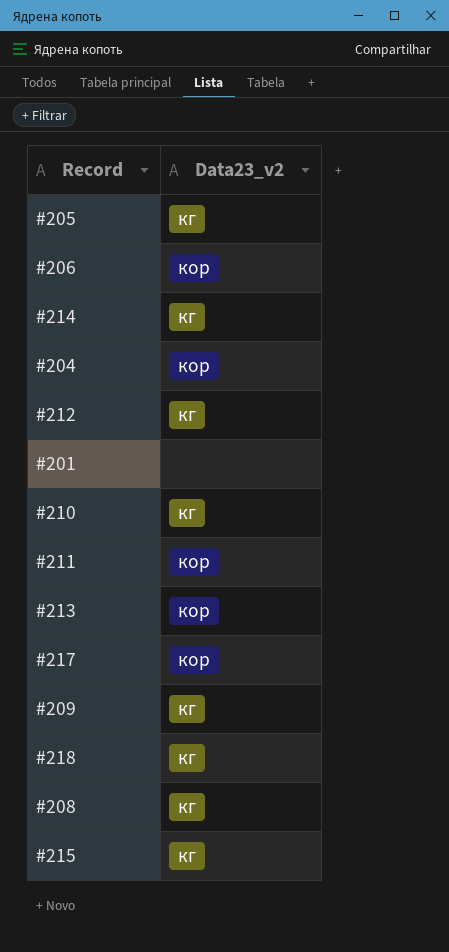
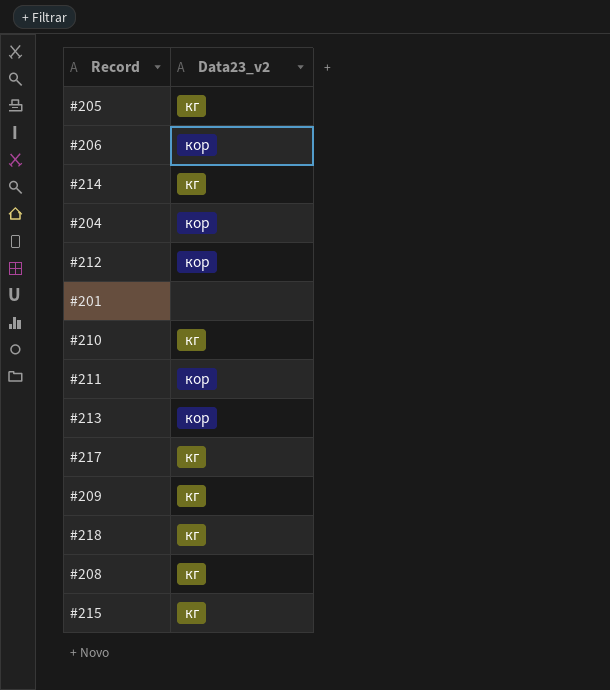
#212 | Data23_v2: кг -> кор
#217 | Data23_v2: кор -> кг

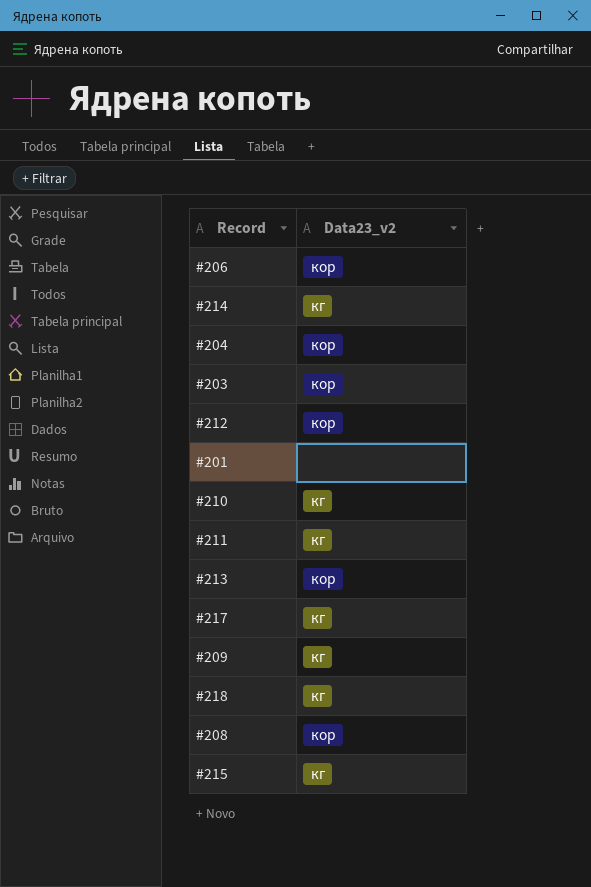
row #205: кг -> none
row #203: none -> кор
#211 | Data23_v2: кор -> кг
#208 | Data23_v2: кг -> кор

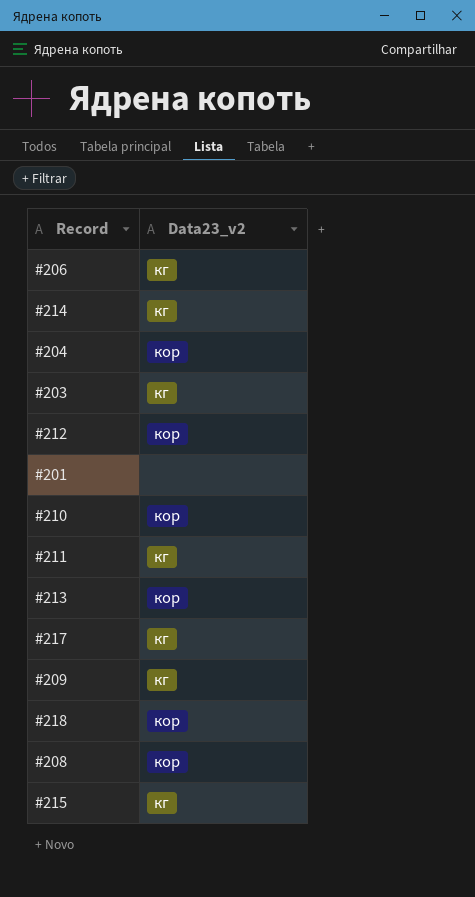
#206 | Data23_v2: кор -> кг
#203 | Data23_v2: кор -> кг
#210 | Data23_v2: кг -> кор
#218 | Data23_v2: кг -> кор

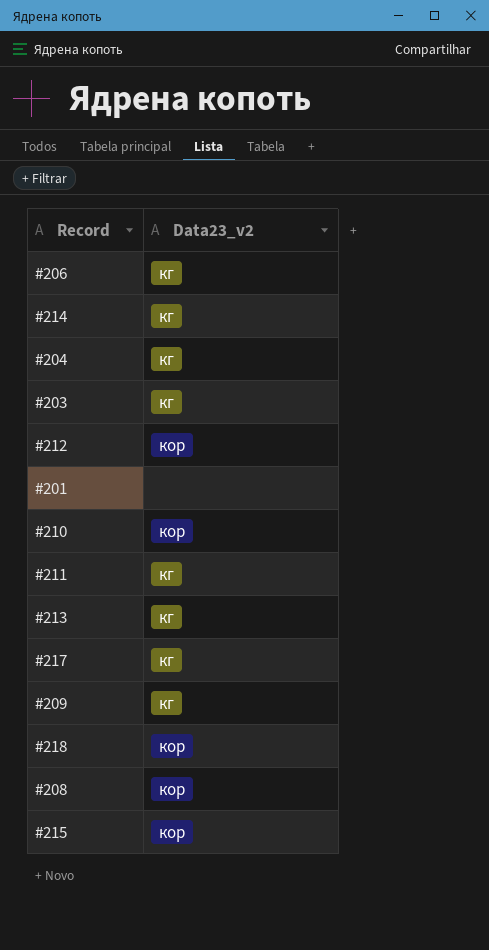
#204 | Data23_v2: кор -> кг
#213 | Data23_v2: кор -> кг
#215 | Data23_v2: кг -> кор

